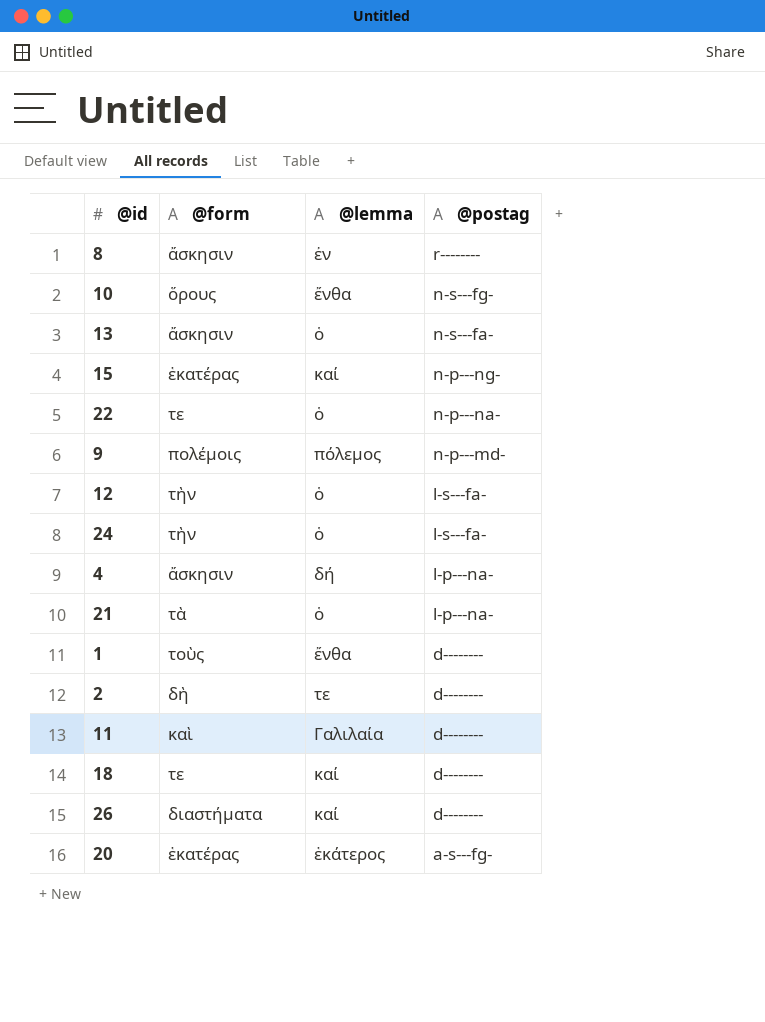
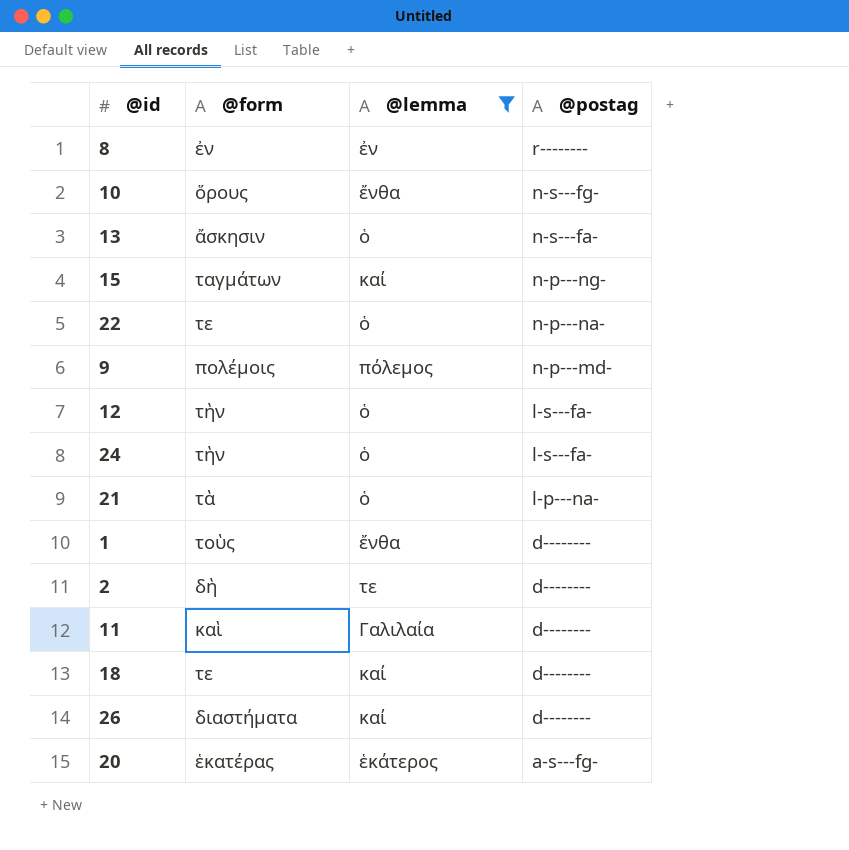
filter: none -> @lemma != δή
8 | @form: ἄσκησιν -> ἐν
15 | @form: ἑκατέρας -> ταγμάτων

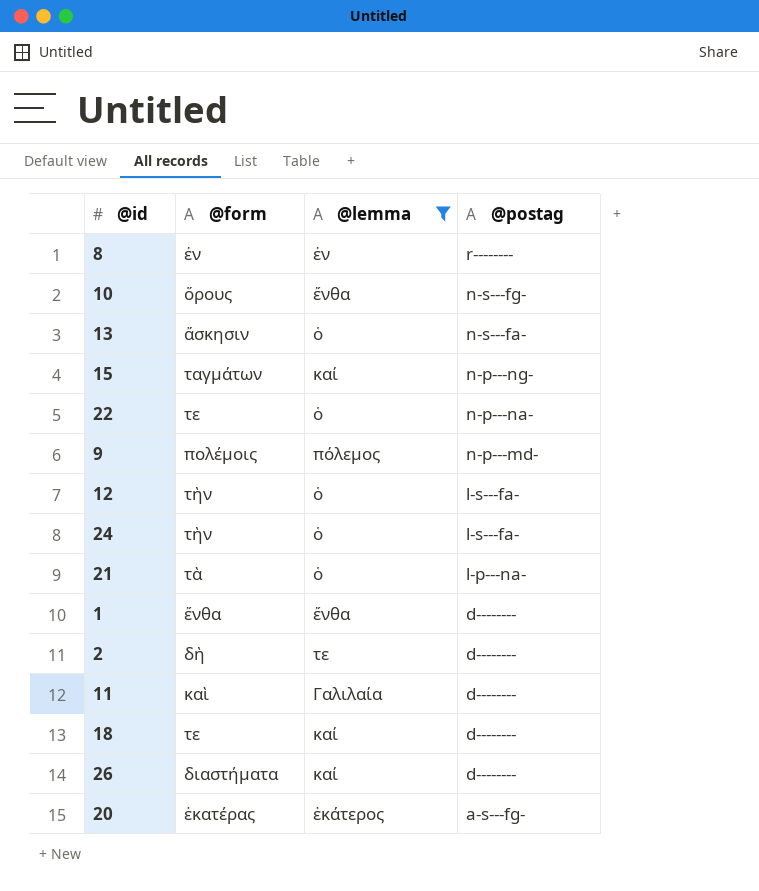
1 | @form: τοὺς -> ἔνθα

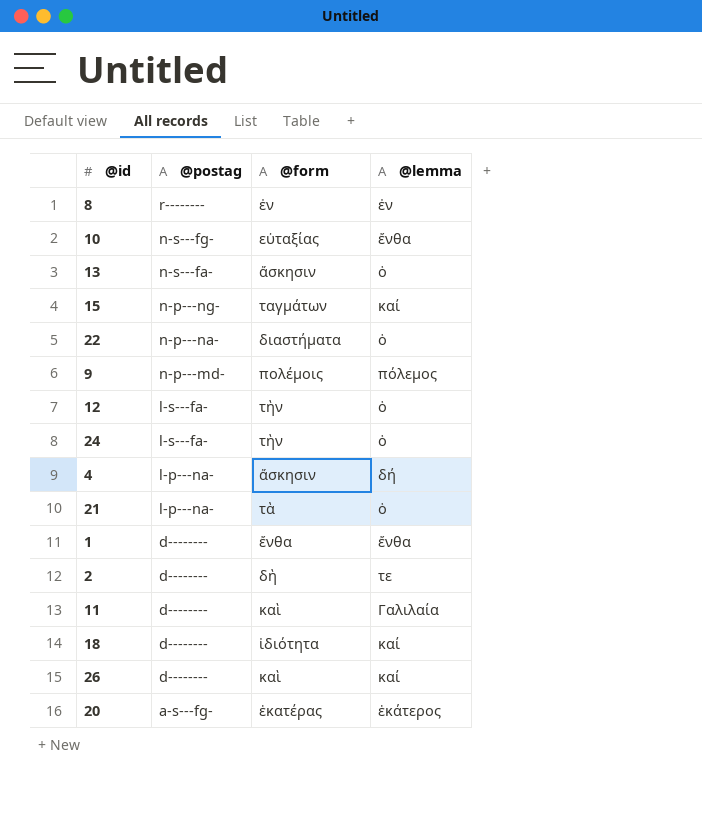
filter: @lemma != δή -> none
column @postag | position: 4 -> 2
10 | @form: ὅρους -> εὐταξίας
22 | @form: τε -> διαστήματα
18 | @form: τε -> ἰδιότητα
26 | @form: διαστήματα -> καὶ

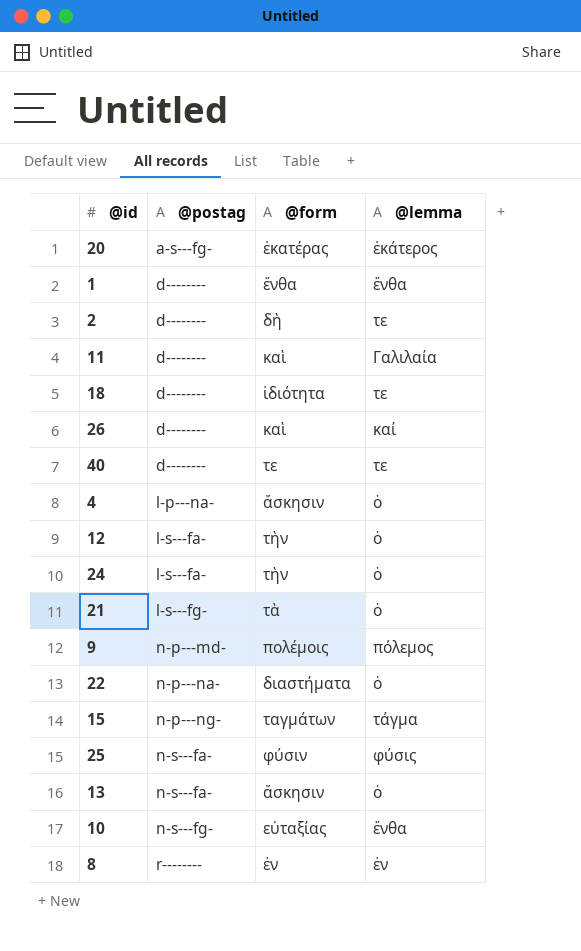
row order: @postag descending -> @postag ascending
18 | @lemma: καί -> τε
row 40: none -> d-------- | τε | τε
4 | @lemma: δή -> ὁ
21 | @postag: l-p---na- -> l-s---fg-
15 | @lemma: καί -> τάγμα
row 25: none -> n-s---fa- | φύσιν | φύσις

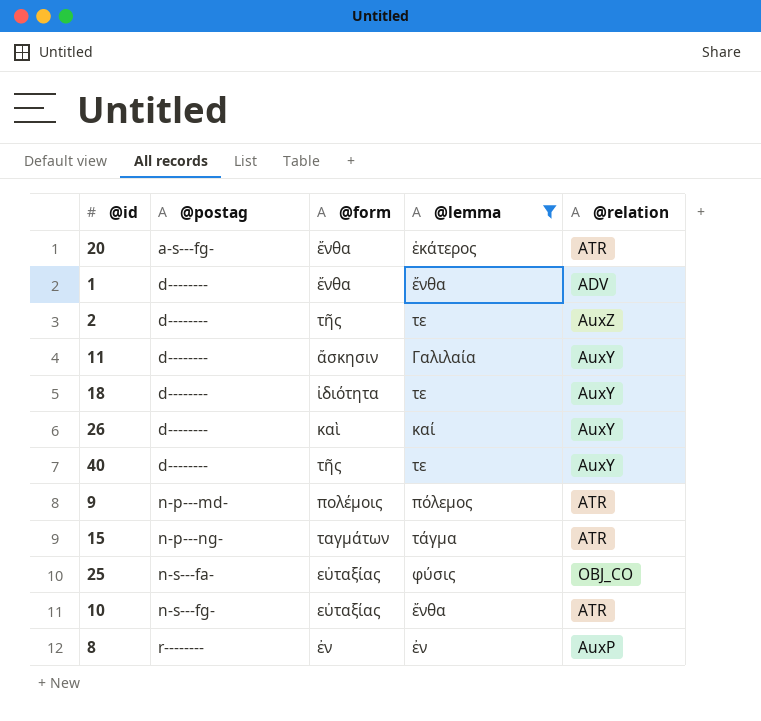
filter: none -> @lemma != ὁ
column @relation | position: none -> 5
20 | @form: ἑκατέρας -> ἔνθα
2 | @form: δὴ -> τῆς
11 | @form: καὶ -> ἄσκησιν
40 | @form: τε -> τῆς
25 | @form: φύσιν -> εὐταξίας

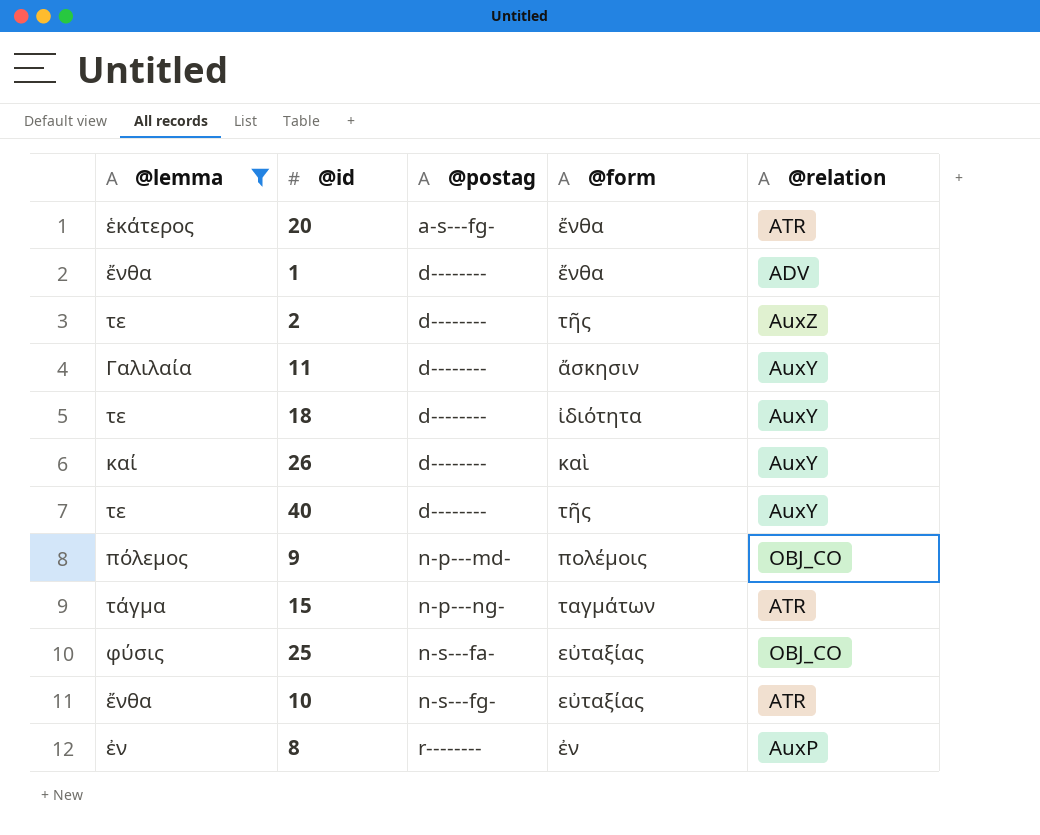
column @lemma | position: 4 -> 1
9 | @relation: ATR -> OBJ_CO

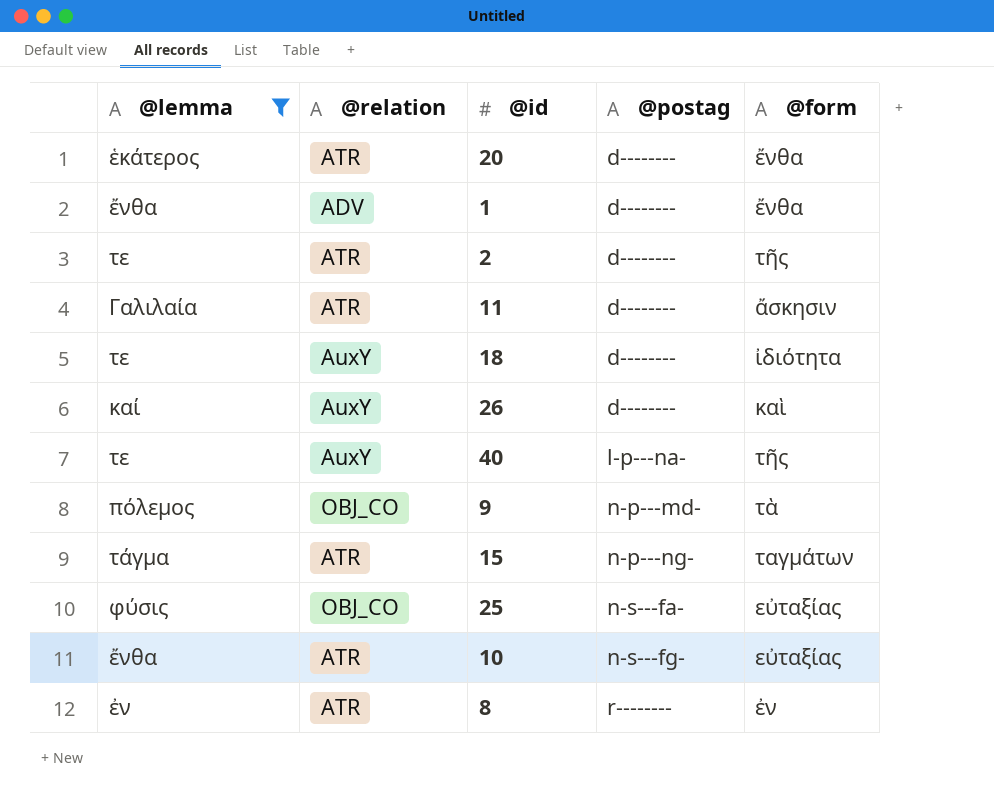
column @relation | position: 5 -> 2
20 | @postag: a-s---fg- -> d--------
2 | @relation: AuxZ -> ATR
11 | @relation: AuxY -> ATR
40 | @postag: d-------- -> l-p---na-
9 | @form: πολέμοις -> τὰ
8 | @relation: AuxP -> ATR

